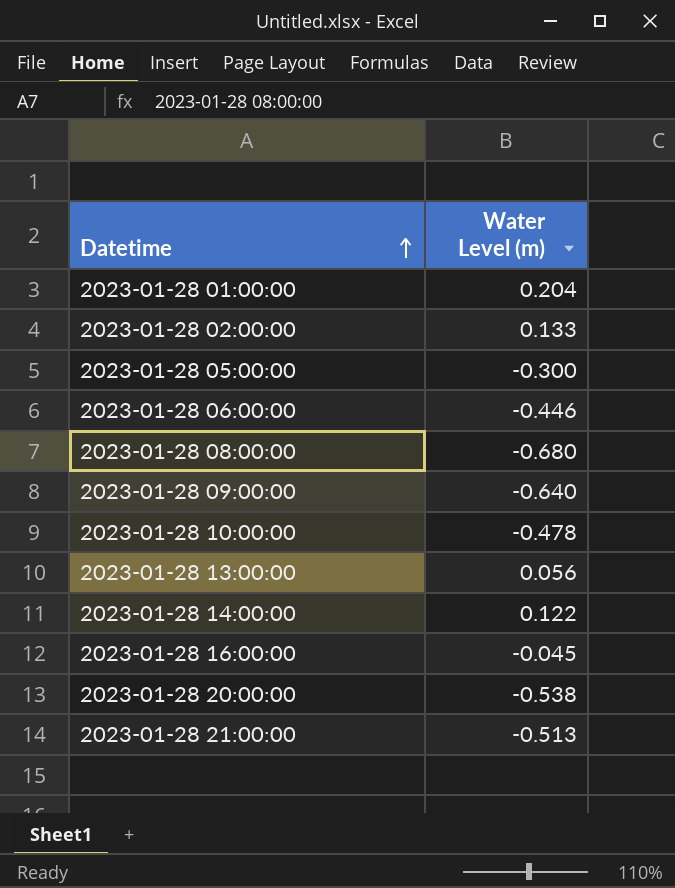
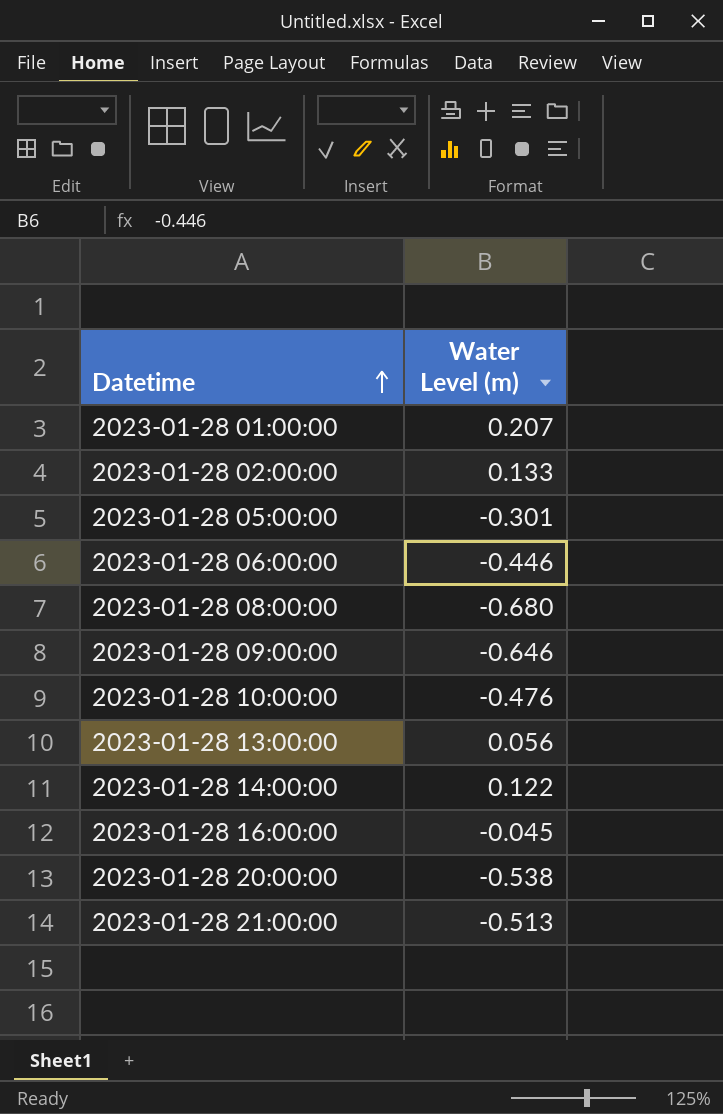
2023-01-28 01:00:00 | Water Level (m): 0.204 -> 0.207
2023-01-28 05:00:00 | Water Level (m): -0.300 -> -0.301
2023-01-28 09:00:00 | Water Level (m): -0.640 -> -0.646
2023-01-28 10:00:00 | Water Level (m): -0.478 -> -0.476

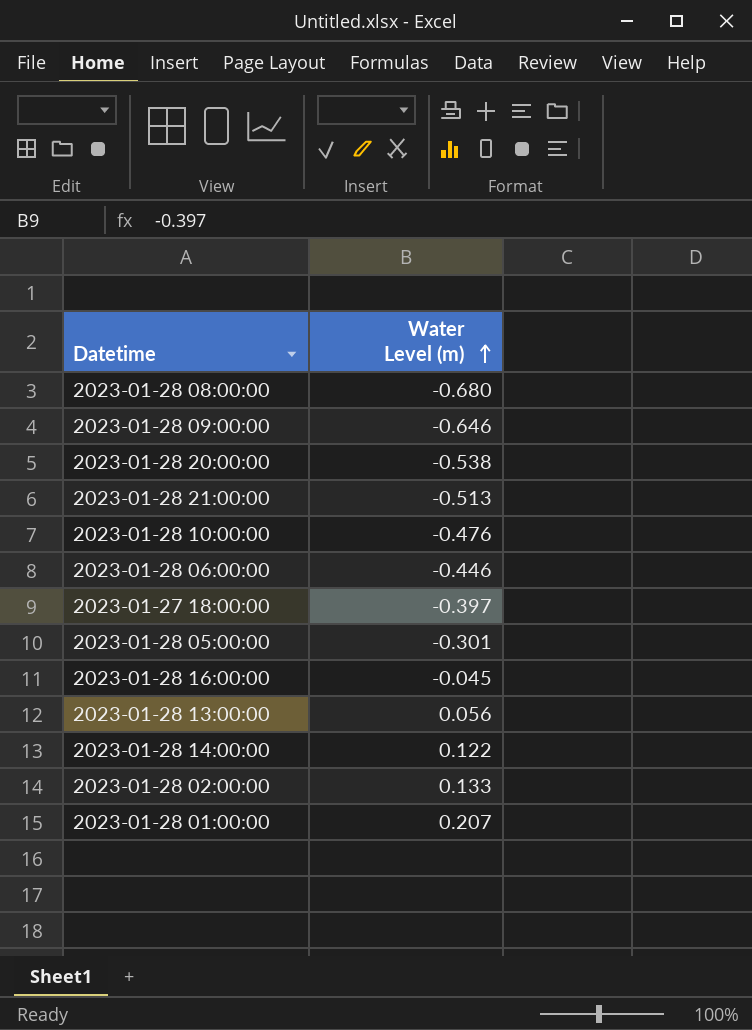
row order: Datetime ascending -> Water Level (m) ascending
row 2023-01-27 18:00:00: none -> -0.397

